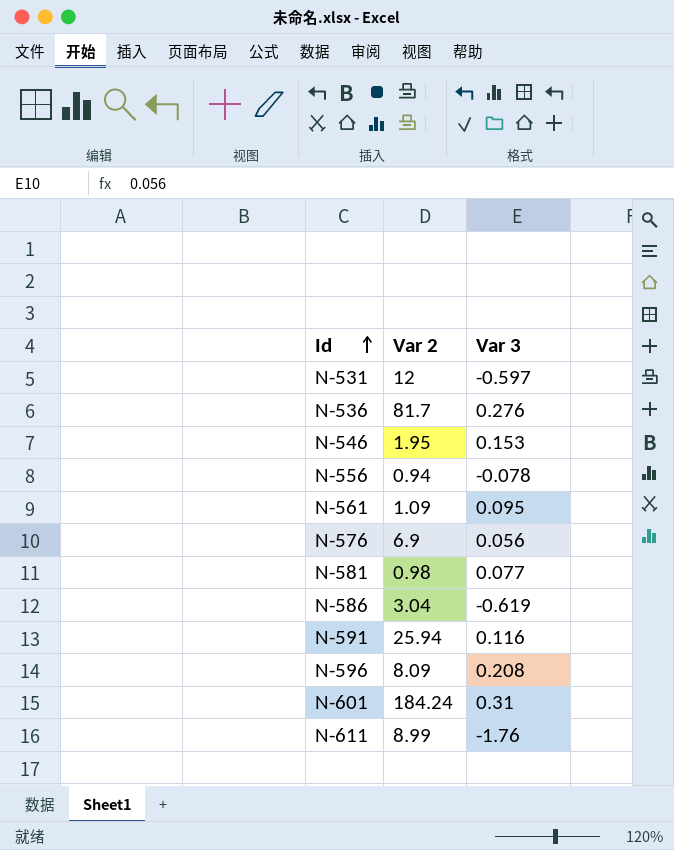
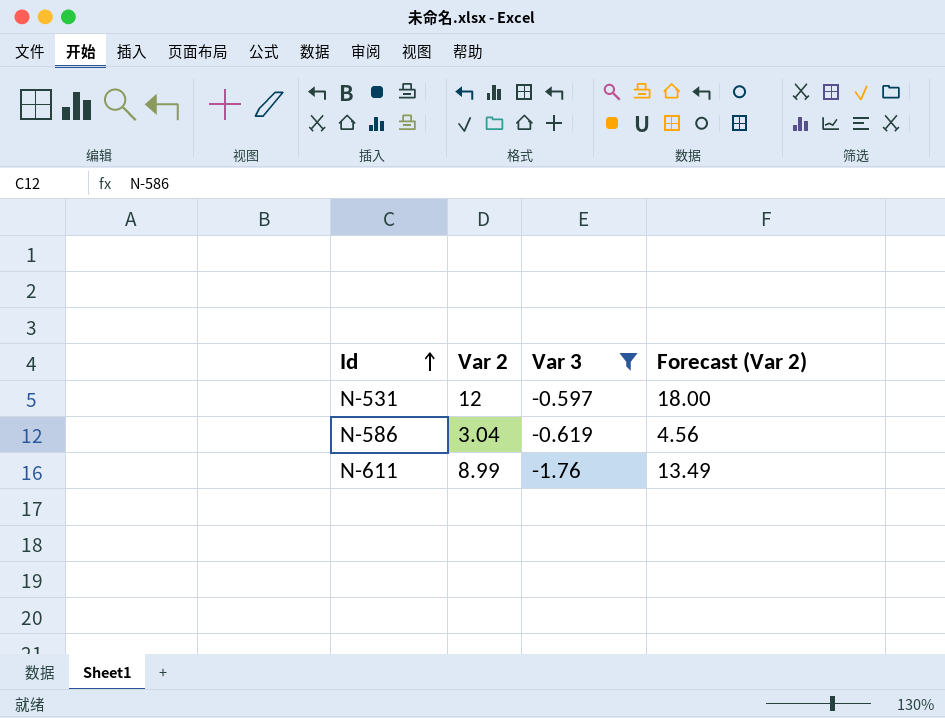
filter: none -> Var 3 <= -0.597
column Forecast (Var 2) | formula: none -> [Var 2] * 1.5

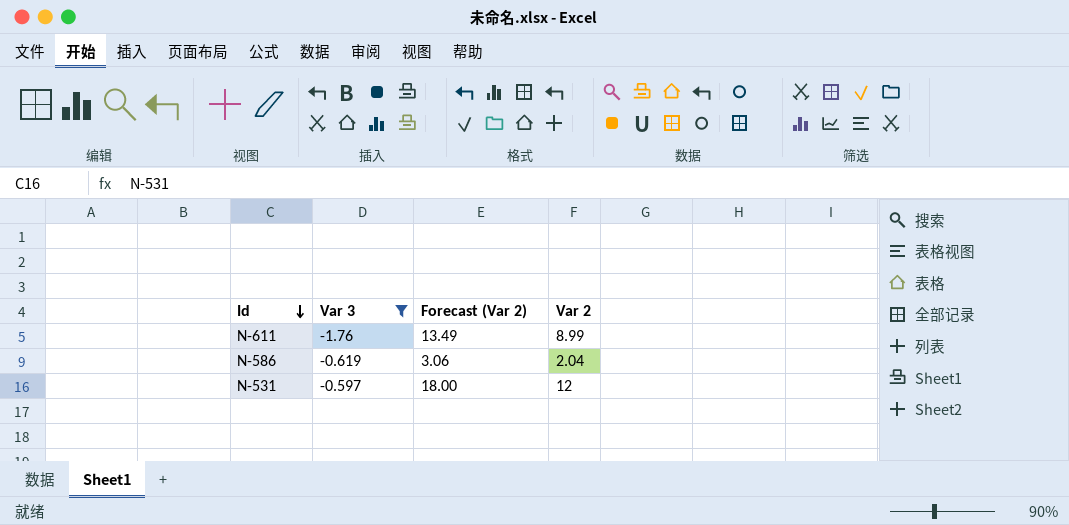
row order: Id ascending -> Id descending
column Var 2 | position: 2 -> 4
N-586 | Forecast (Var 2): 4.56 -> 3.06
N-586 | Var 2: 3.04 -> 2.04

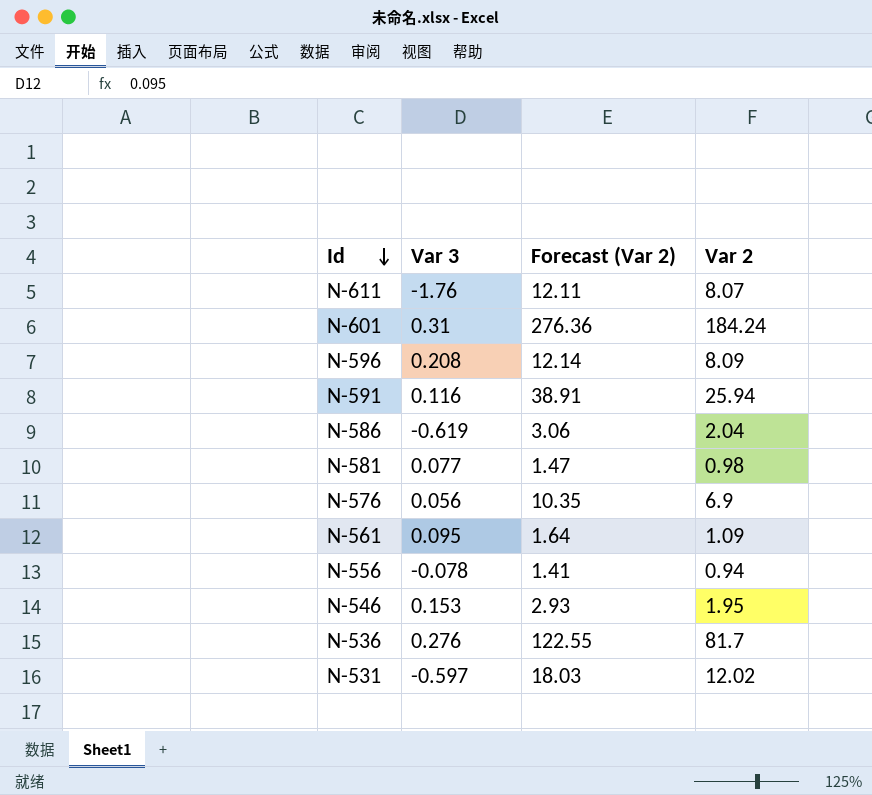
filter: Var 3 <= -0.597 -> none
N-611 | Forecast (Var 2): 13.49 -> 12.11
N-611 | Var 2: 8.99 -> 8.07
N-531 | Forecast (Var 2): 18.00 -> 18.03
N-531 | Var 2: 12 -> 12.02

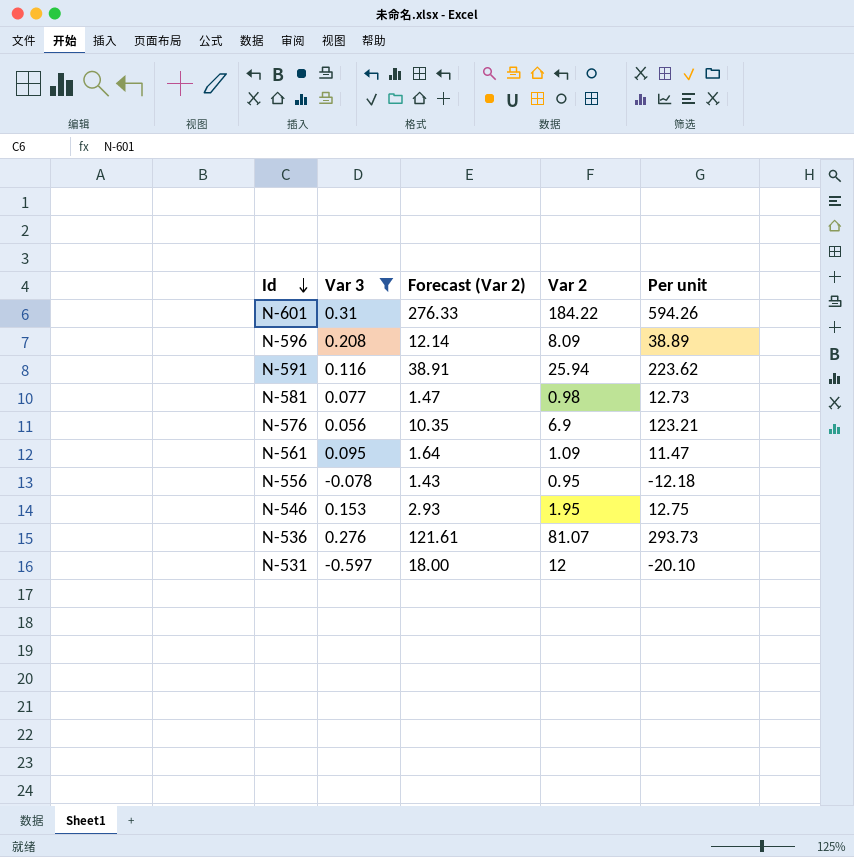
filter: none -> Var 3 >= -0.597
column Per unit | formula: none -> [Var 2] / [Var 3]
N-601 | Forecast (Var 2): 276.36 -> 276.33
N-601 | Var 2: 184.24 -> 184.22
N-556 | Forecast (Var 2): 1.41 -> 1.43
N-556 | Var 2: 0.94 -> 0.95
N-536 | Forecast (Var 2): 122.55 -> 121.61
N-536 | Var 2: 81.7 -> 81.07
N-531 | Forecast (Var 2): 18.03 -> 18.00
N-531 | Var 2: 12.02 -> 12

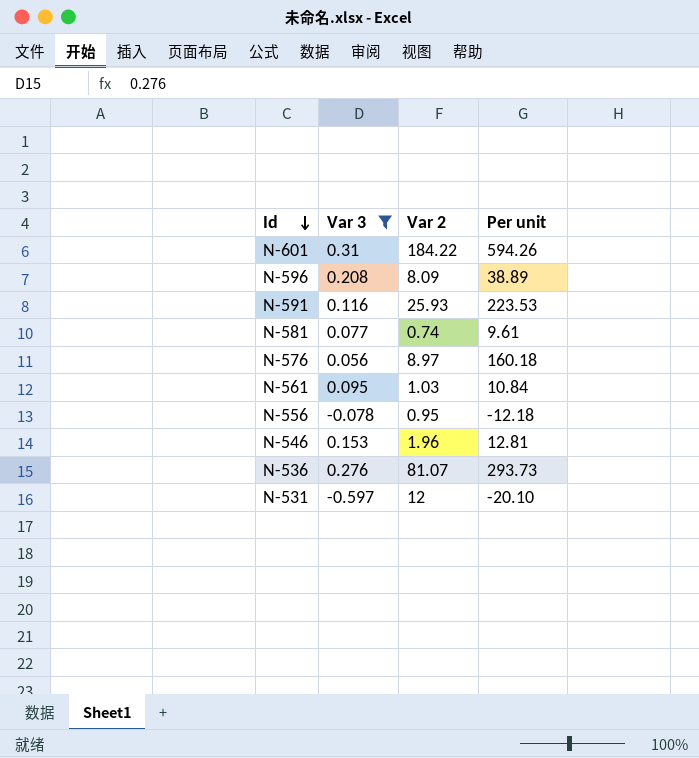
column Forecast (Var 2) | formula: [Var 2] * 1.5 -> none
N-591 | Var 2: 25.94 -> 25.93
N-591 | Per unit: 223.62 -> 223.53
N-581 | Var 2: 0.98 -> 0.74
N-581 | Per unit: 12.73 -> 9.61
N-576 | Var 2: 6.9 -> 8.97
N-576 | Per unit: 123.21 -> 160.18
N-561 | Var 2: 1.09 -> 1.03
N-561 | Per unit: 11.47 -> 10.84
N-546 | Var 2: 1.95 -> 1.96
N-546 | Per unit: 12.75 -> 12.81

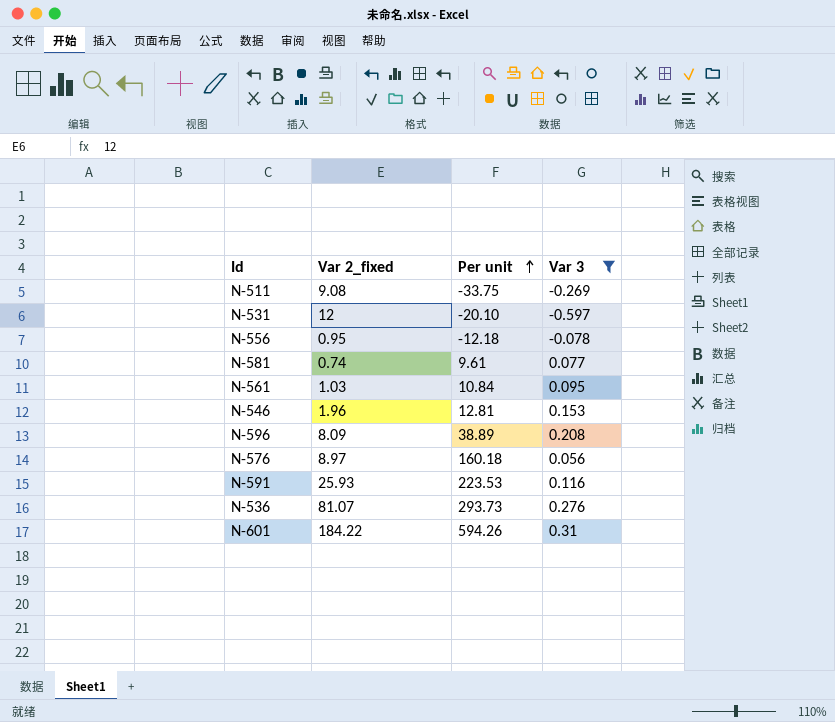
row order: Id descending -> Per unit ascending
column name: Var 2 -> Var 2_fixed
column Var 3 | position: 2 -> 4
row N-511: none -> 9.08 | -33.75 | -0.269

